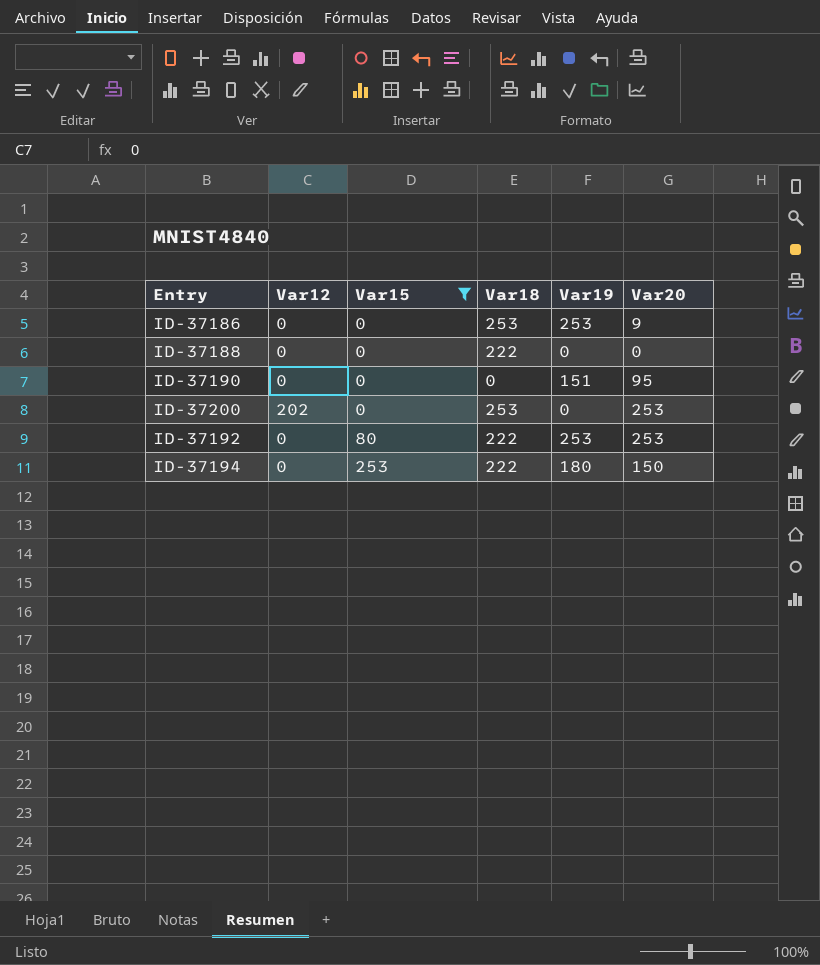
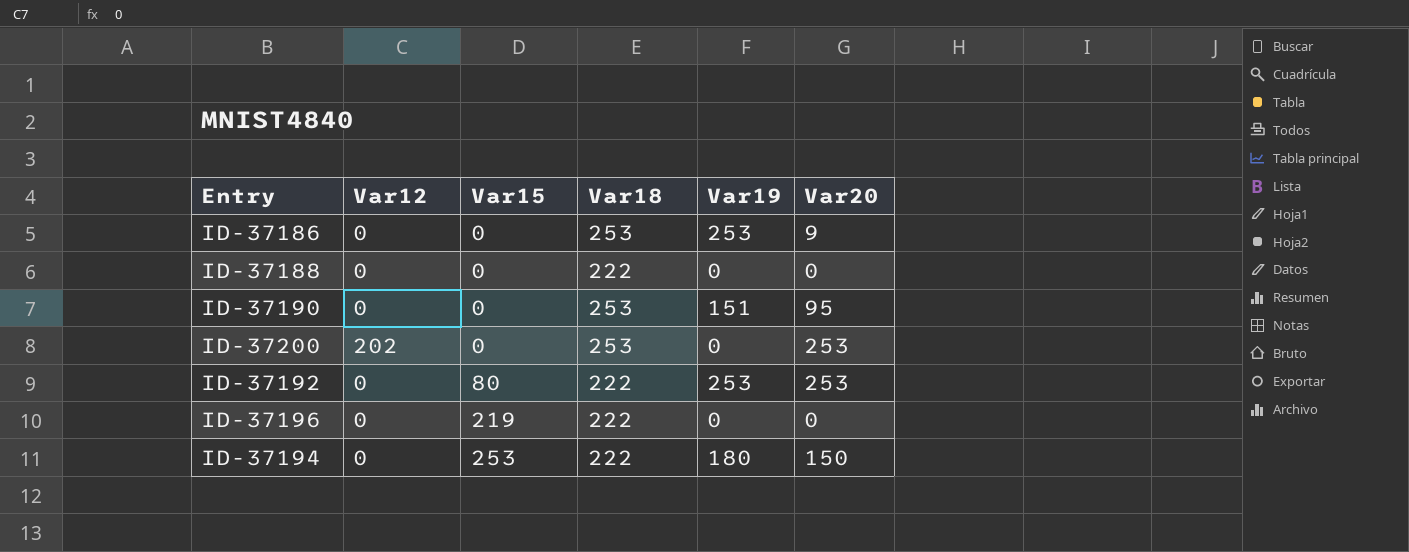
filter: Var15 != 219 -> none
ID-37190 | Var18: 0 -> 253

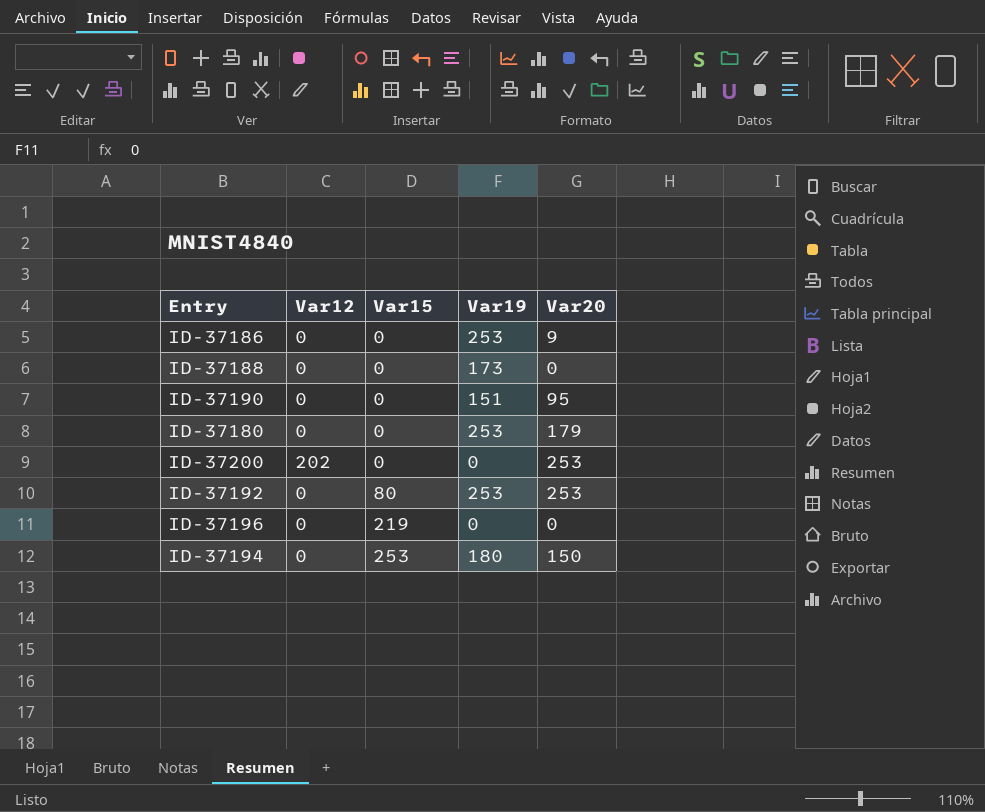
column Var18 | position: 4 -> none
ID-37188 | Var19: 0 -> 173
row ID-37180: none -> 0 | 0 | 253 | 179

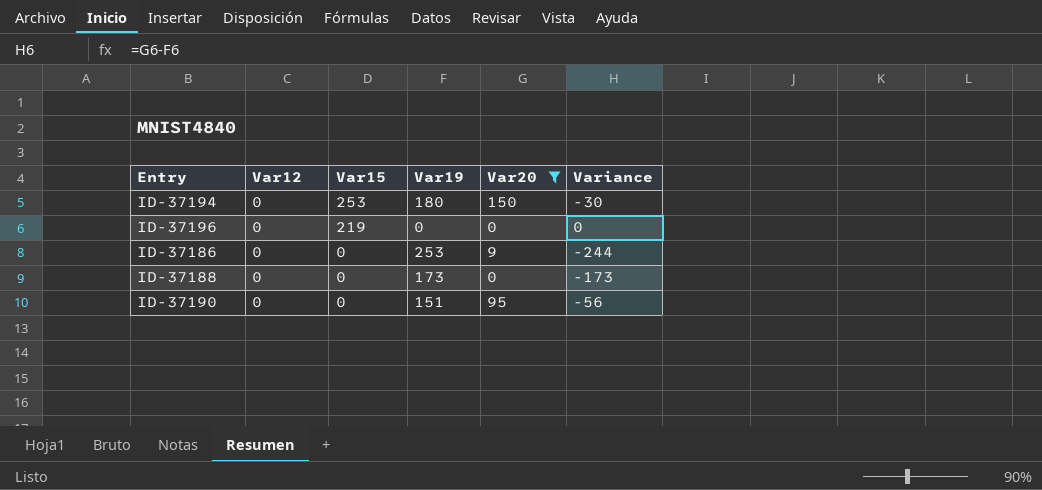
filter: none -> Var20 <= 150
row order: Var15 ascending -> Var15 descending
column Variance | formula: none -> [Var20] - [Var19]

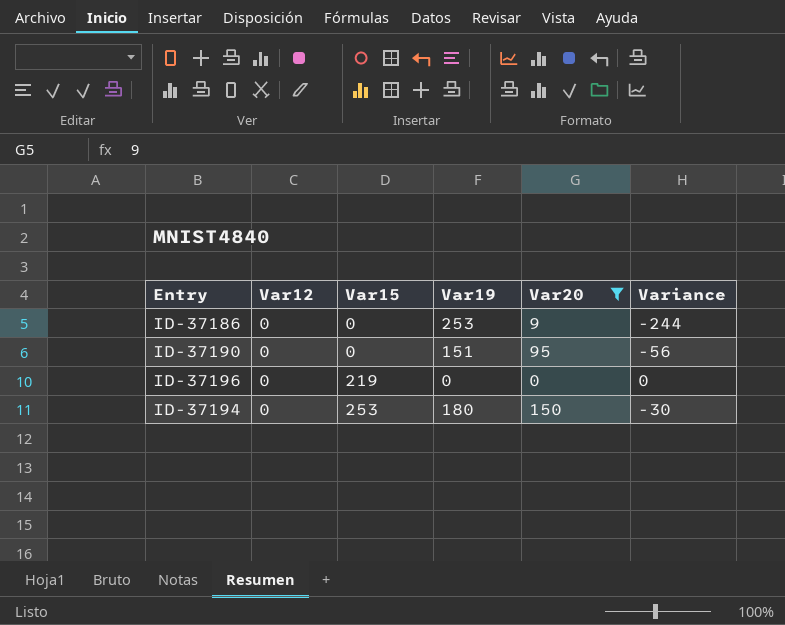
row order: Var15 descending -> Var15 ascending
row ID-37188: 0 | 0 | 173 | 0 | -173 -> none

